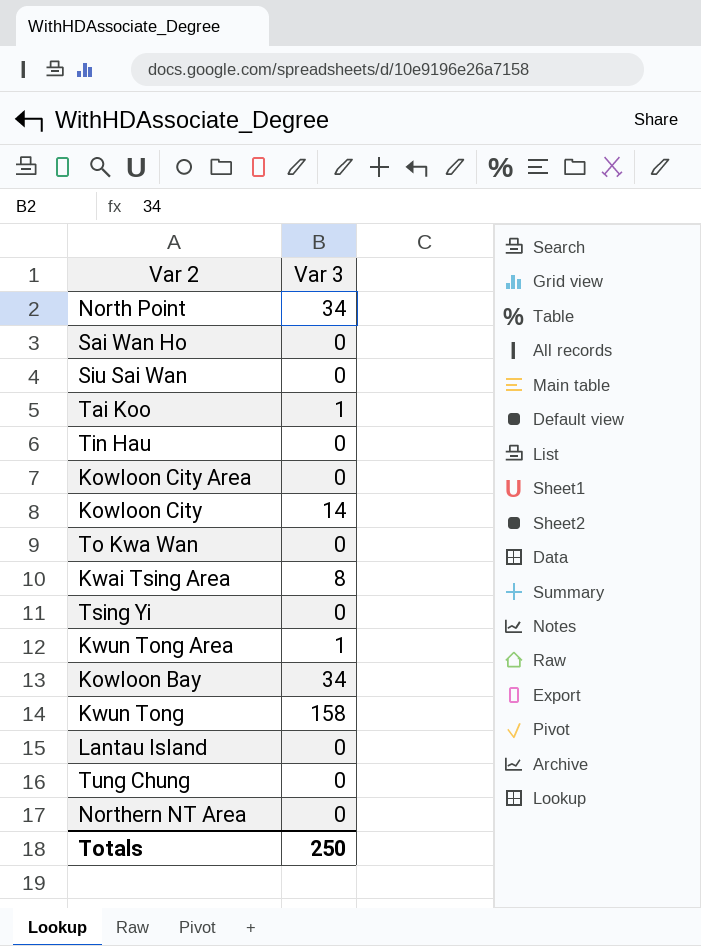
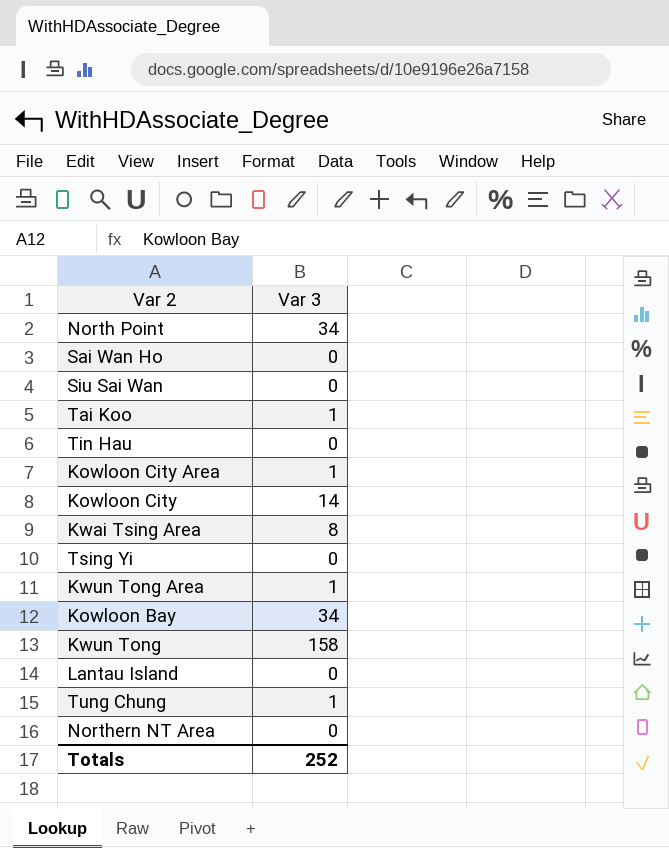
row To Kwa Wan: 0 -> none
Kowloon City Area | Var 3: 0 -> 1
Tung Chung | Var 3: 0 -> 1
Totals | Var 3: 250 -> 252

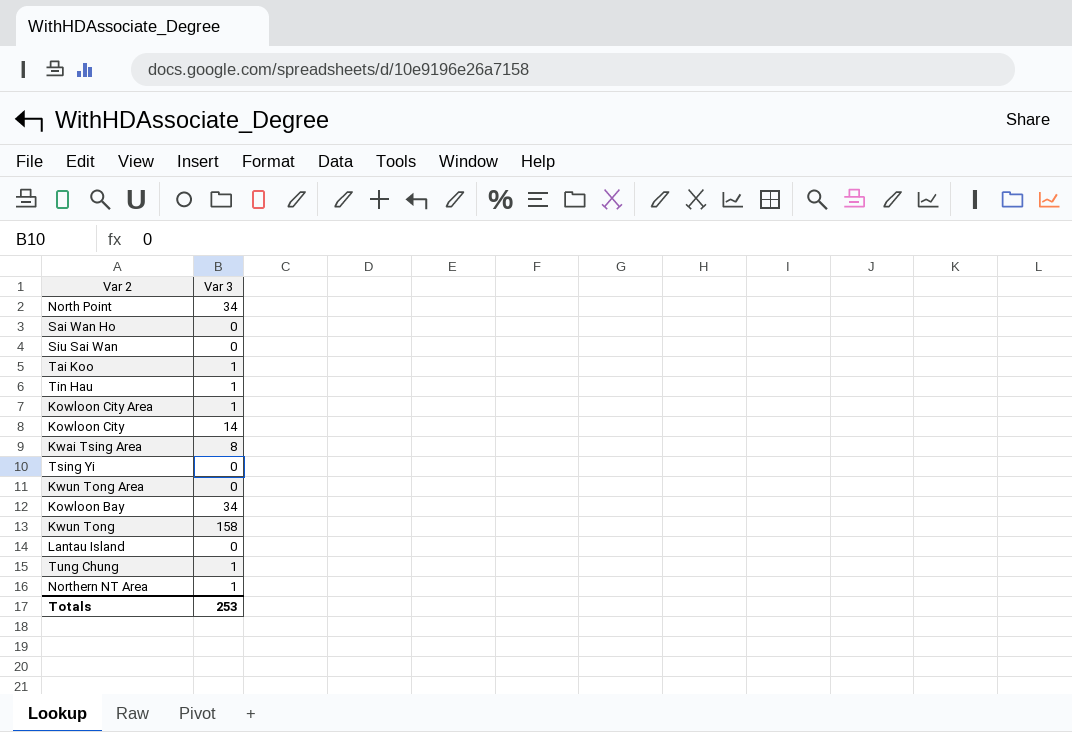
Tin Hau | Var 3: 0 -> 1
Kwun Tong Area | Var 3: 1 -> 0
Northern NT Area | Var 3: 0 -> 1
Totals | Var 3: 252 -> 253

